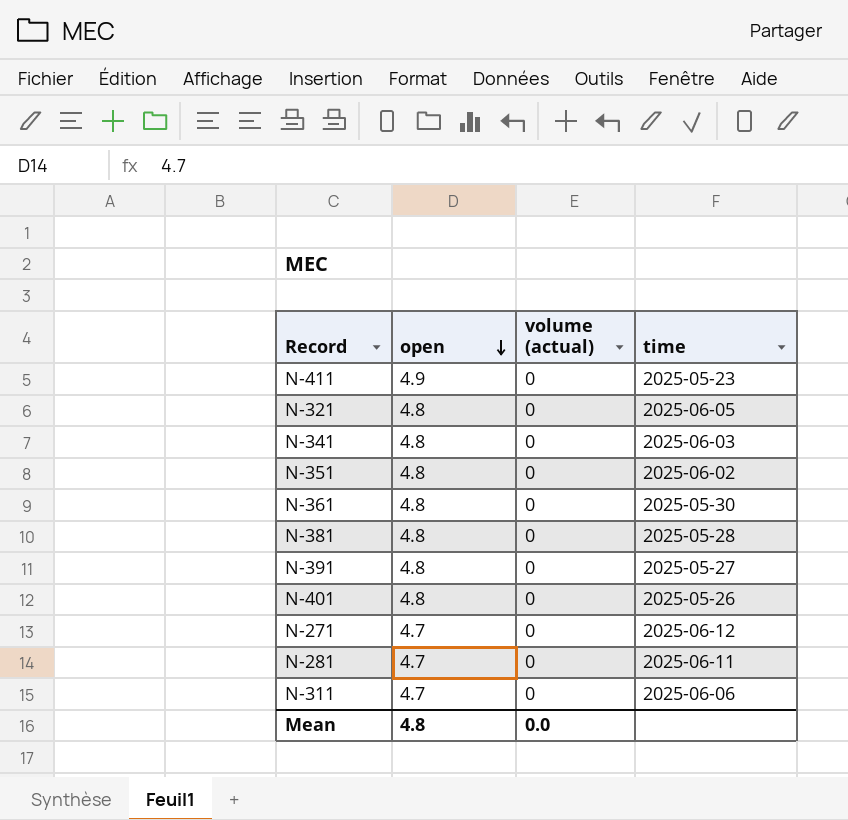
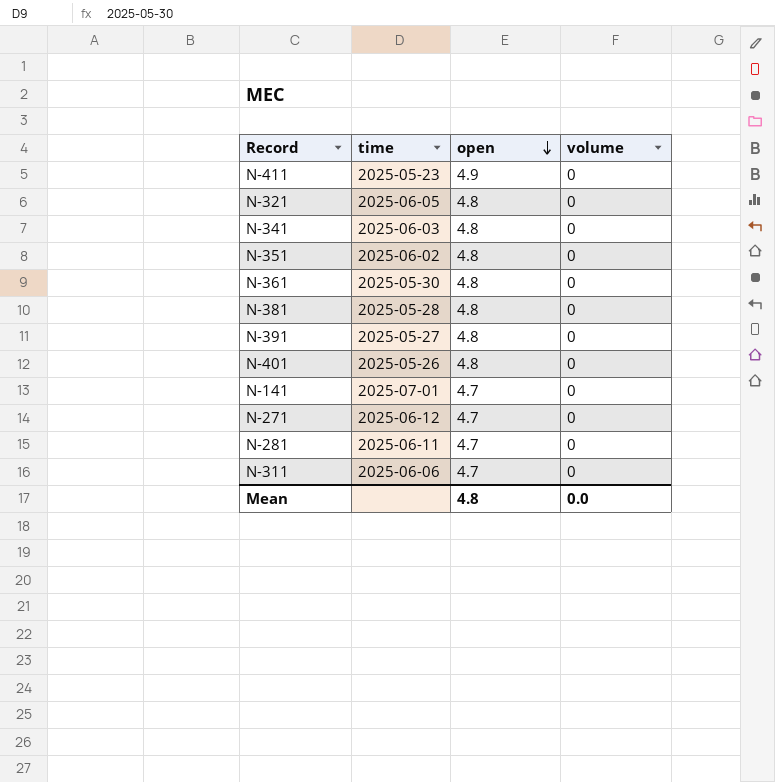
column time | position: 4 -> 2
column name: volume (actual) -> volume
row N-141: none -> 2025-07-01 | 4.7 | 0

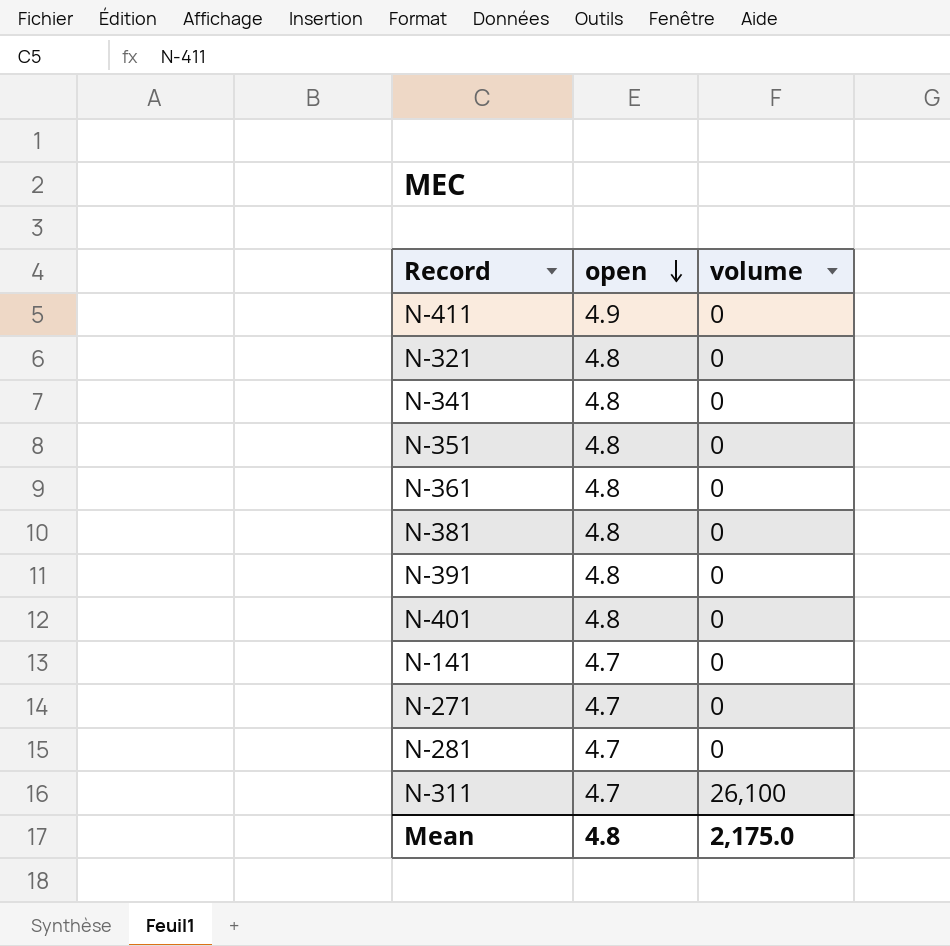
column time | position: 2 -> none
N-311 | volume: 0 -> 26,100
Mean | volume: 0.0 -> 2,175.0

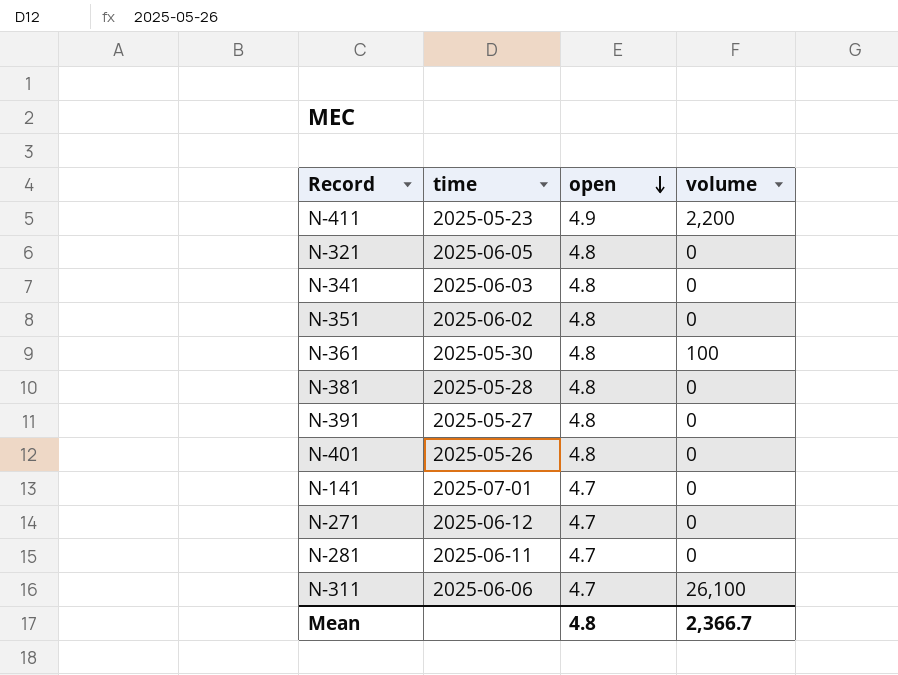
column time | position: none -> 2
N-411 | volume: 0 -> 2,200
N-361 | volume: 0 -> 100
Mean | volume: 2,175.0 -> 2,366.7

